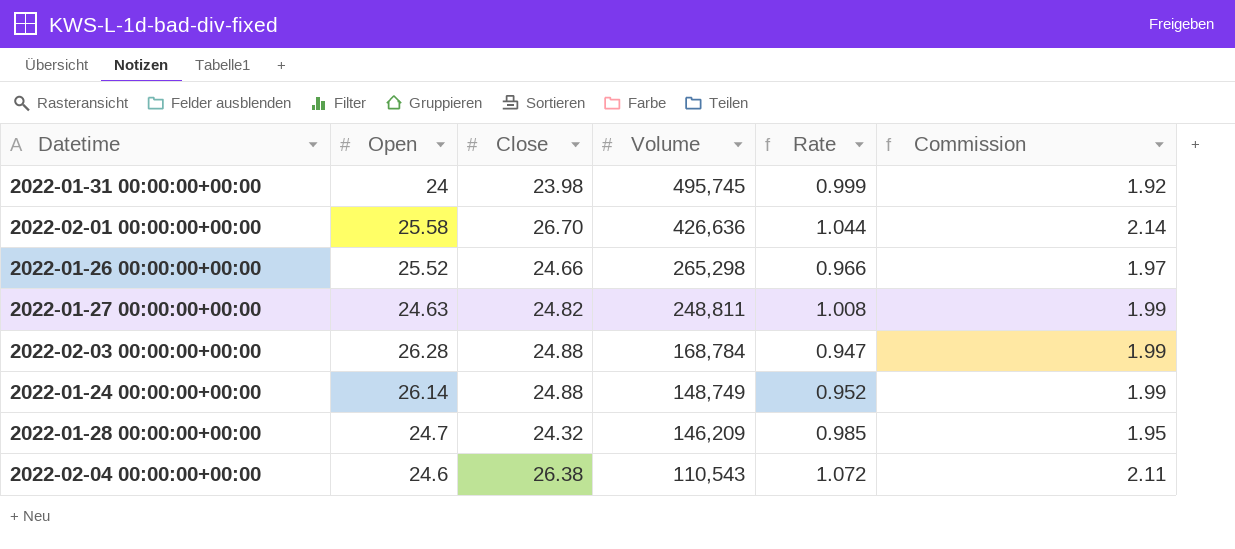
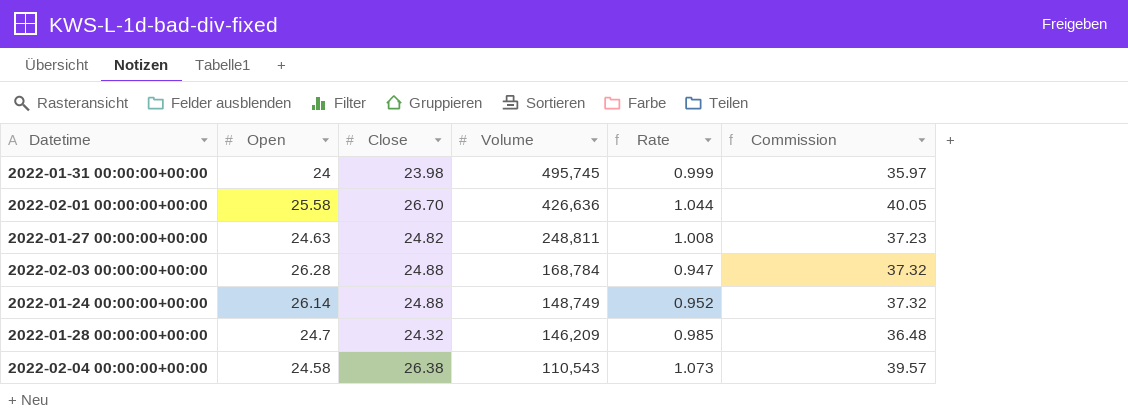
column Commission | formula: [Close] * 0.08 -> [Close] * 1.5
row 2022-01-26 00:00:00+00:00: 25.52 | 24.66 | 265,298 | 0.966 | 1.97 -> none
2022-02-04 00:00:00+00:00 | Open: 24.6 -> 24.58
2022-02-04 00:00:00+00:00 | Rate: 1.072 -> 1.073

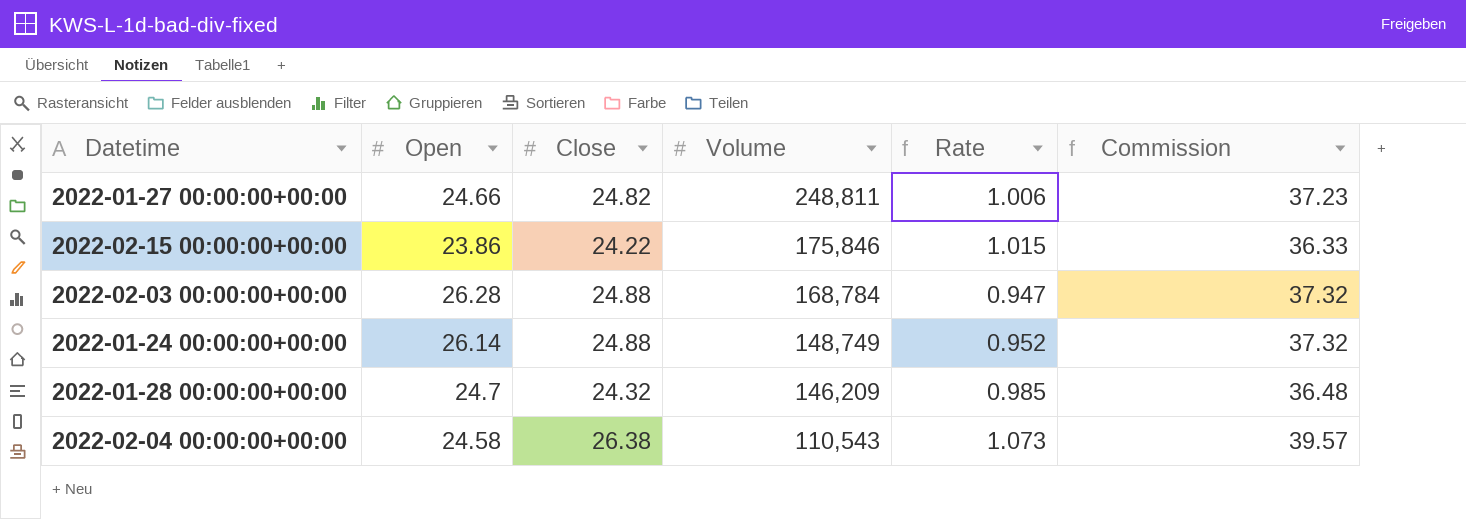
row 2022-01-31 00:00:00+00:00: 24 | 23.98 | 495,745 | 0.999 | 35.97 -> none
row 2022-02-01 00:00:00+00:00: 25.58 | 26.70 | 426,636 | 1.044 | 40.05 -> none
2022-01-27 00:00:00+00:00 | Open: 24.63 -> 24.66
2022-01-27 00:00:00+00:00 | Rate: 1.008 -> 1.006
row 2022-02-15 00:00:00+00:00: none -> 23.86 | 24.22 | 175,846 | 1.015 | 36.33

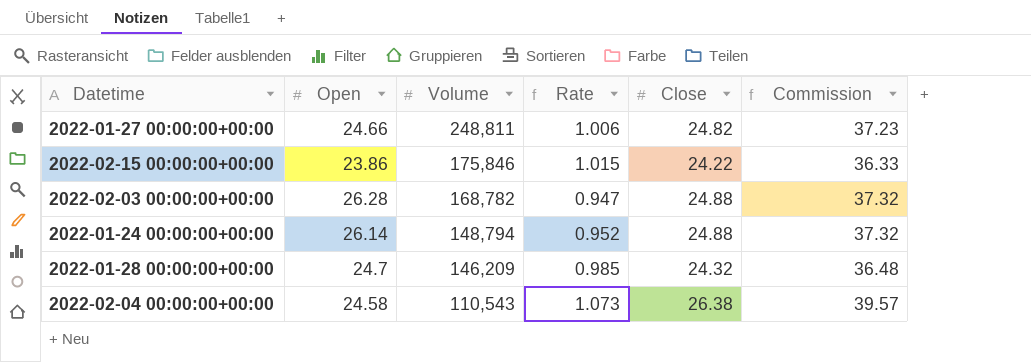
column Close | position: 3 -> 5
2022-02-03 00:00:00+00:00 | Volume: 168,784 -> 168,782
2022-01-24 00:00:00+00:00 | Volume: 148,749 -> 148,794

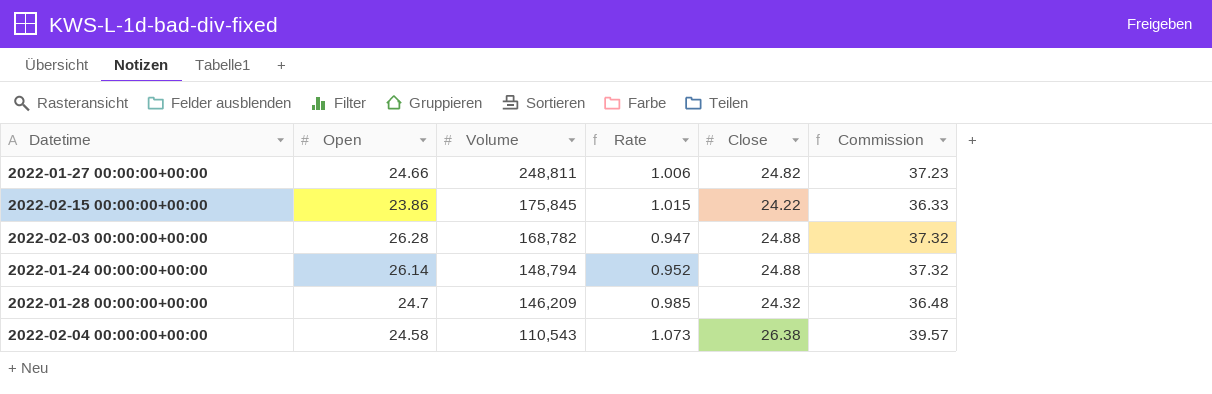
2022-02-15 00:00:00+00:00 | Volume: 175,846 -> 175,845

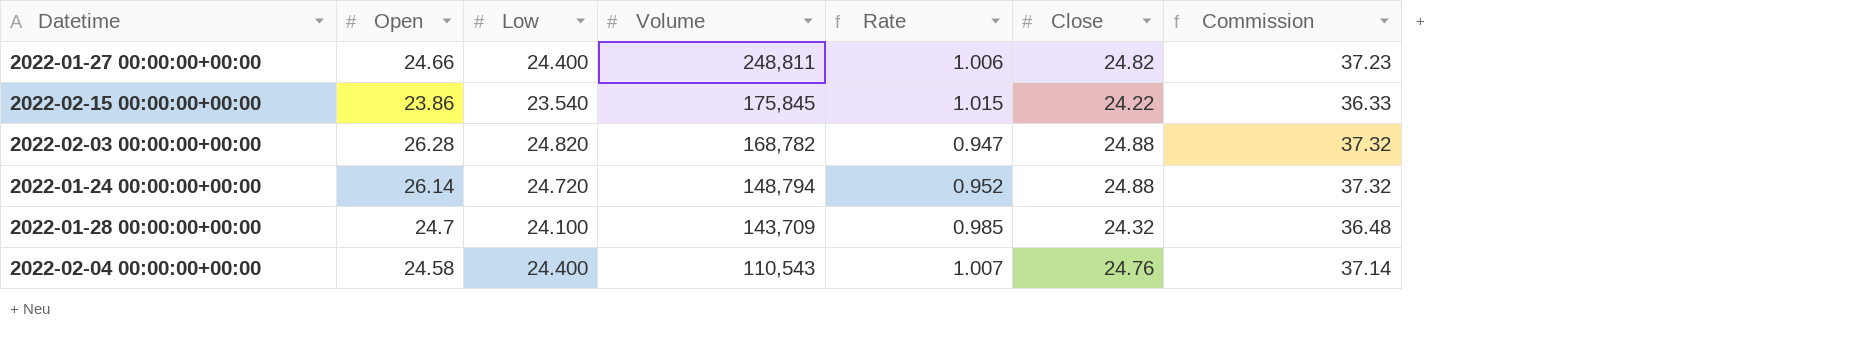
column Low | position: none -> 3
2022-01-28 00:00:00+00:00 | Volume: 146,209 -> 143,709
2022-02-04 00:00:00+00:00 | Rate: 1.073 -> 1.007
2022-02-04 00:00:00+00:00 | Close: 26.38 -> 24.76
2022-02-04 00:00:00+00:00 | Commission: 39.57 -> 37.14

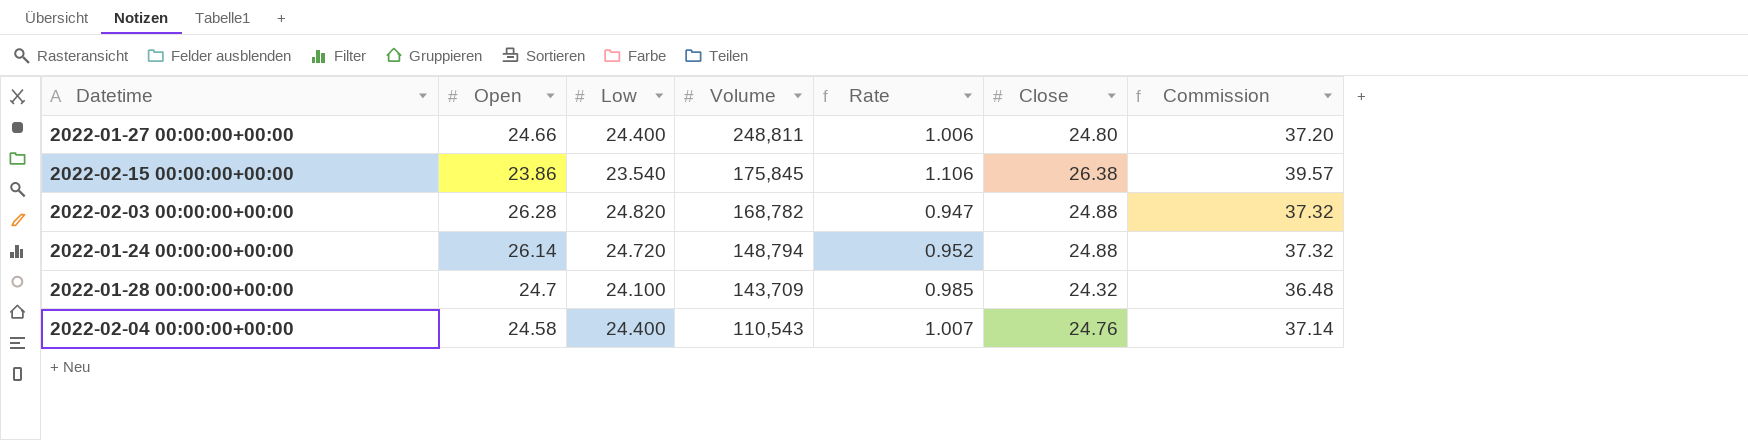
2022-01-27 00:00:00+00:00 | Close: 24.82 -> 24.80
2022-01-27 00:00:00+00:00 | Commission: 37.23 -> 37.20
2022-02-15 00:00:00+00:00 | Rate: 1.015 -> 1.106
2022-02-15 00:00:00+00:00 | Close: 24.22 -> 26.38
2022-02-15 00:00:00+00:00 | Commission: 36.33 -> 39.57

